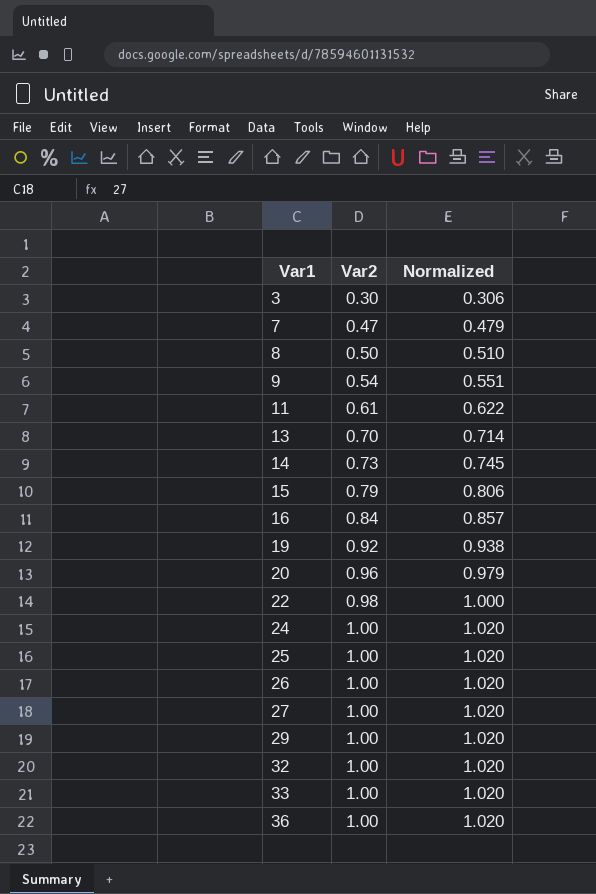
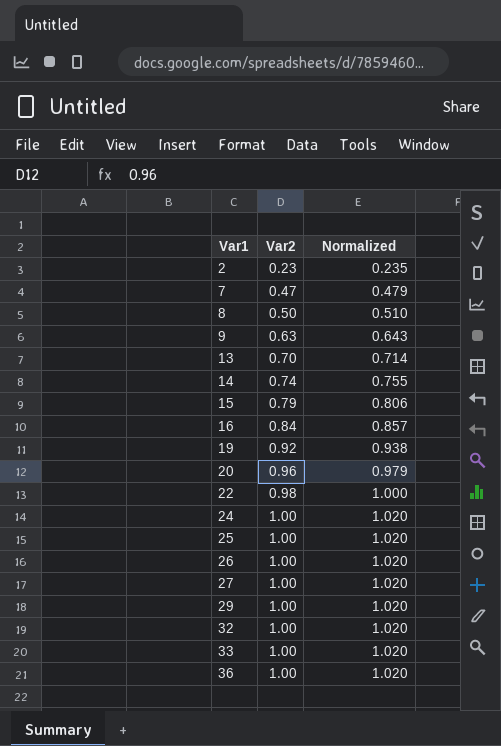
row 3: 0.30 | 0.306 -> none
row 11: 0.61 | 0.622 -> none
row 2: none -> 0.23 | 0.235
9 | Var2: 0.54 -> 0.63
9 | Normalized: 0.551 -> 0.643
14 | Var2: 0.73 -> 0.74
14 | Normalized: 0.745 -> 0.755

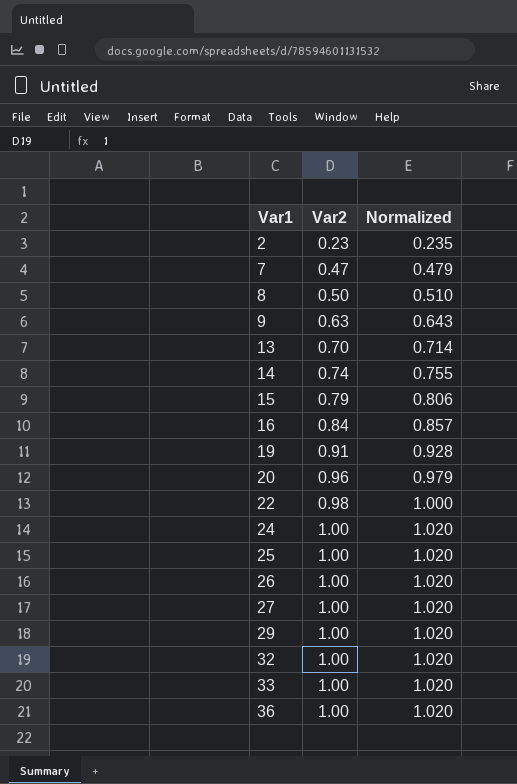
19 | Var2: 0.92 -> 0.91
19 | Normalized: 0.938 -> 0.928

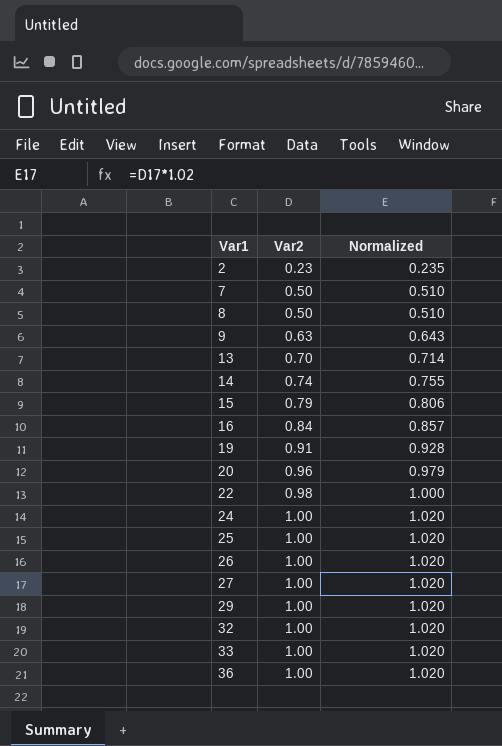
7 | Var2: 0.47 -> 0.50
7 | Normalized: 0.479 -> 0.510

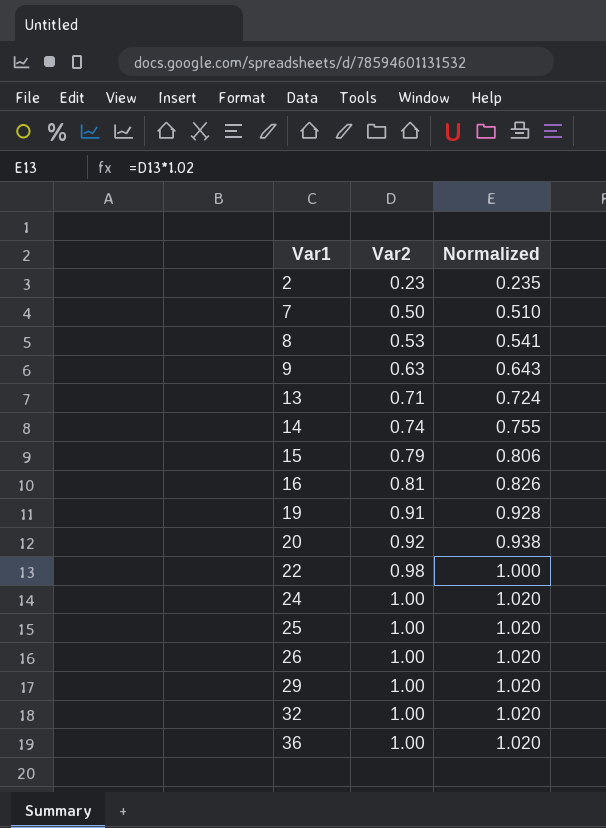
row 27: 1.00 | 1.020 -> none
row 33: 1.00 | 1.020 -> none
8 | Var2: 0.50 -> 0.53
8 | Normalized: 0.510 -> 0.541
13 | Var2: 0.70 -> 0.71
13 | Normalized: 0.714 -> 0.724
16 | Var2: 0.84 -> 0.81
16 | Normalized: 0.857 -> 0.826
20 | Var2: 0.96 -> 0.92
20 | Normalized: 0.979 -> 0.938

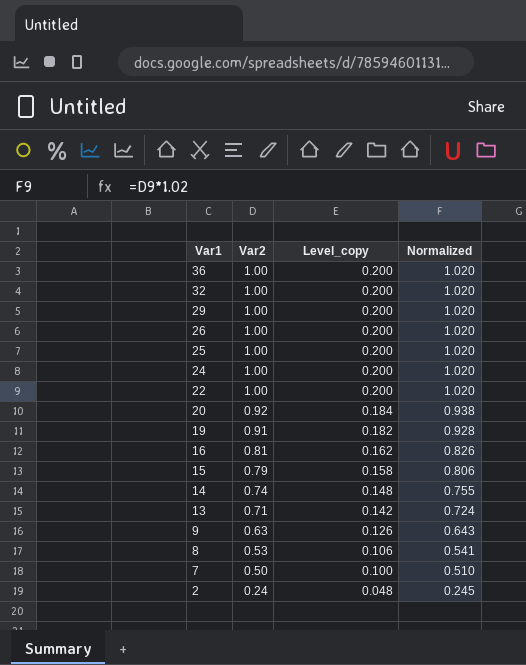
row order: Var1 ascending -> Var1 descending
column Level_copy | formula: none -> [Var2] * 0.2
22 | Var2: 0.98 -> 1.00
22 | Normalized: 1.000 -> 1.020
2 | Var2: 0.23 -> 0.24
2 | Normalized: 0.235 -> 0.245

